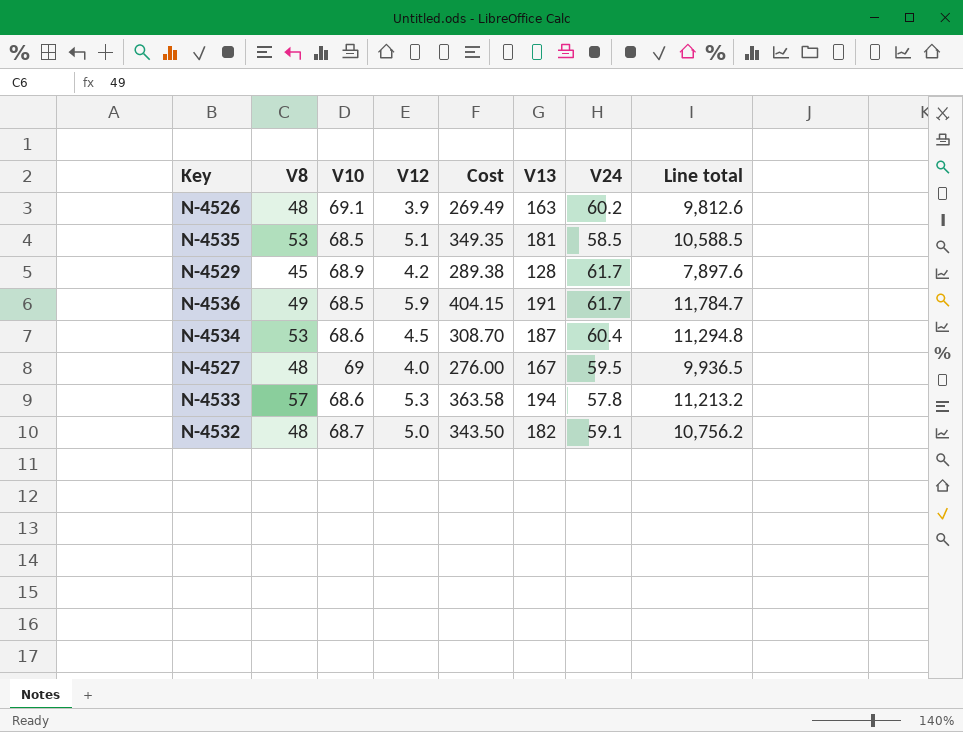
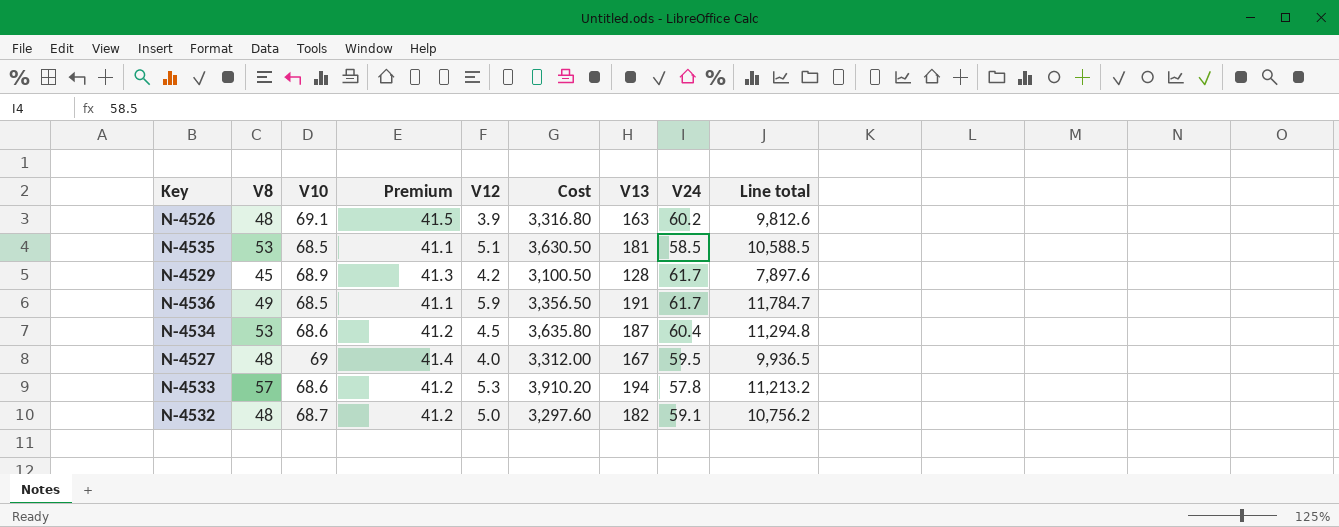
column Premium | formula: none -> [V10] * 0.6
column Cost | formula: [V10] * [V12] -> [V8] * [V10]

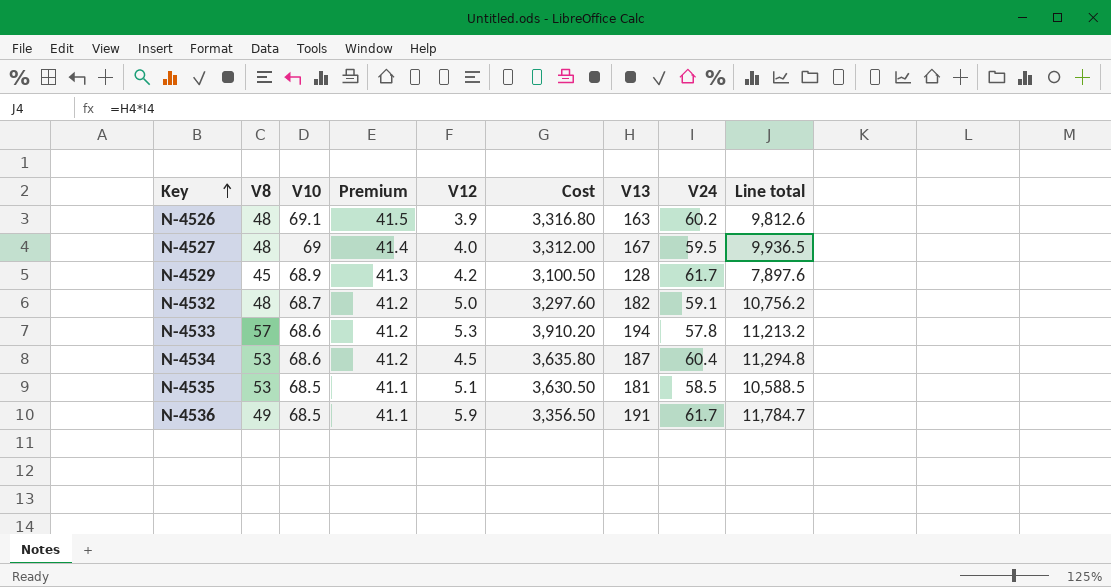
row order: none -> Key ascending

